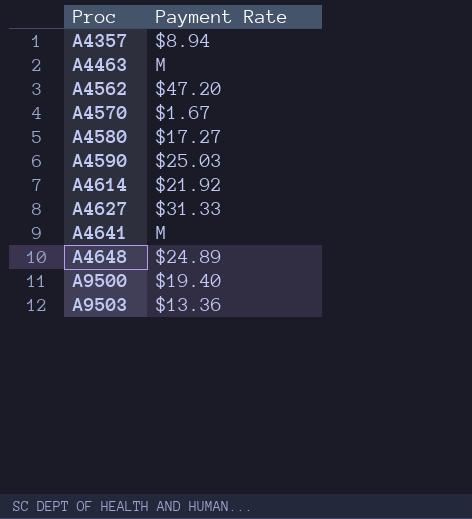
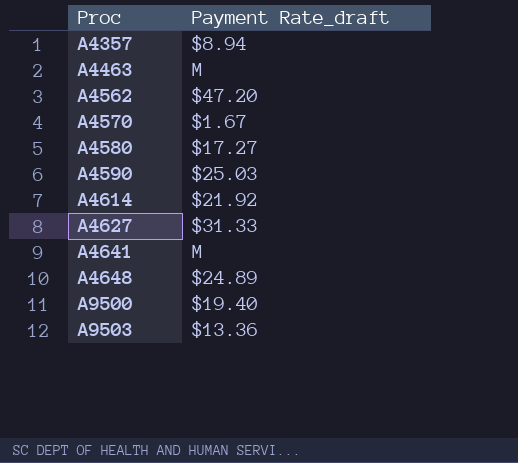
column name: Payment Rate -> Payment Rate_draft

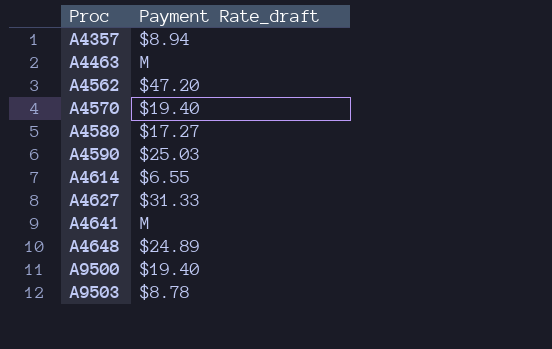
A4570 | Payment Rate_draft: $1.67 -> $19.40
A4614 | Payment Rate_draft: $21.92 -> $6.55
A9503 | Payment Rate_draft: $13.36 -> $8.78

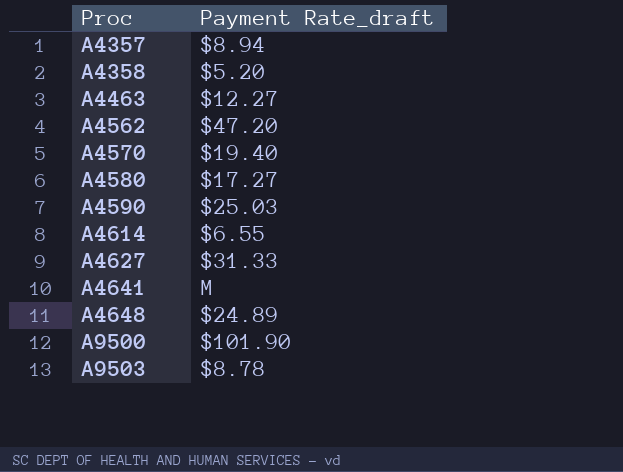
row A4358: none -> $5.20
A4463 | Payment Rate_draft: M -> $12.27
A9500 | Payment Rate_draft: $19.40 -> $101.90

